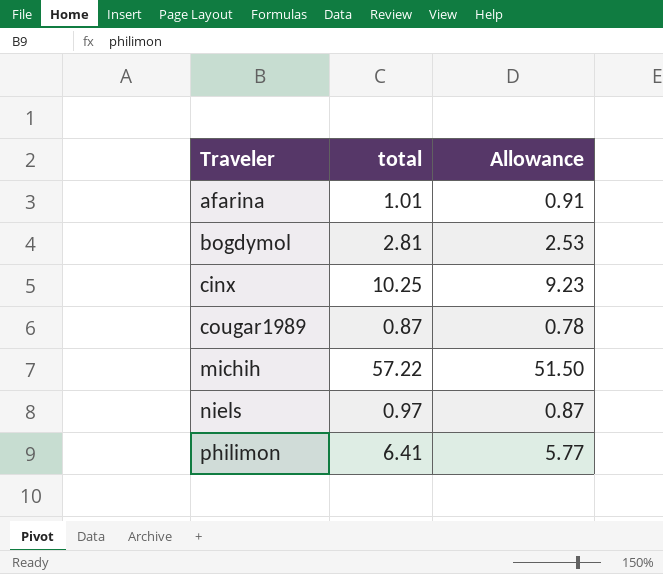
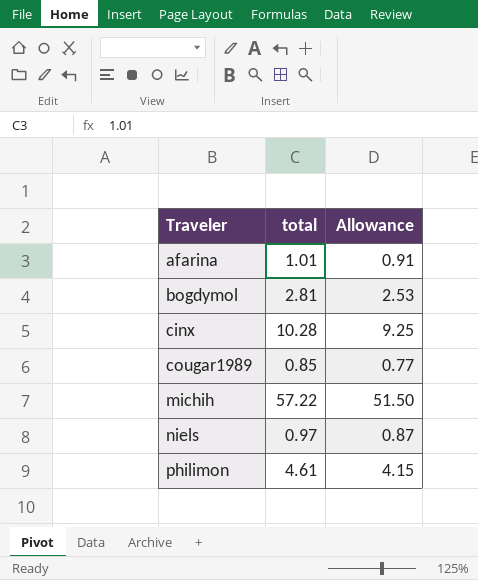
cinx | total: 10.25 -> 10.28
cinx | Allowance: 9.23 -> 9.25
cougar1989 | total: 0.87 -> 0.85
cougar1989 | Allowance: 0.78 -> 0.77
philimon | total: 6.41 -> 4.61
philimon | Allowance: 5.77 -> 4.15

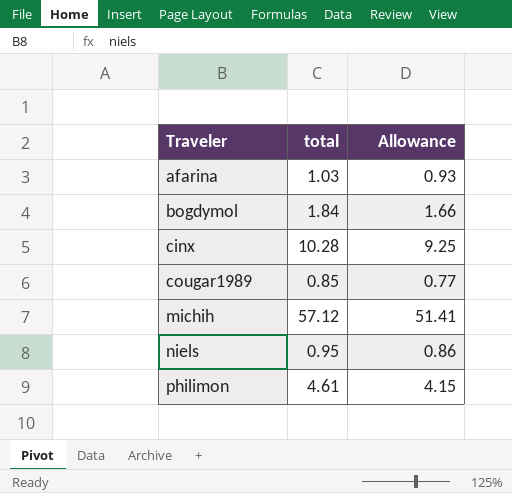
afarina | total: 1.01 -> 1.03
afarina | Allowance: 0.91 -> 0.93
bogdymol | total: 2.81 -> 1.84
bogdymol | Allowance: 2.53 -> 1.66
michih | total: 57.22 -> 57.12
michih | Allowance: 51.50 -> 51.41
niels | total: 0.97 -> 0.95
niels | Allowance: 0.87 -> 0.86

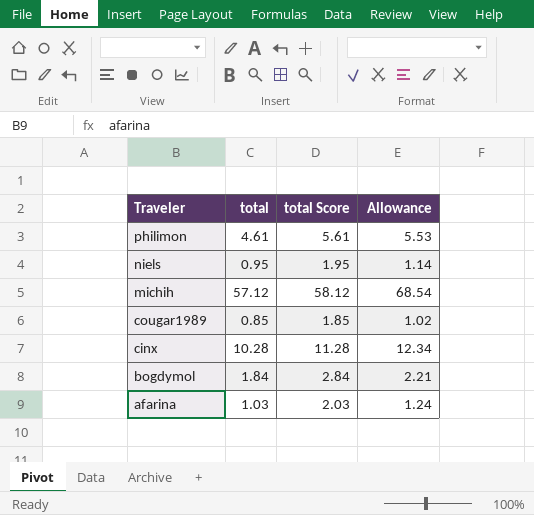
row order: Traveler ascending -> Traveler descending
column total Score | formula: none -> [total] + 1
column Allowance | formula: [total] * 0.9 -> [total] * 1.2

